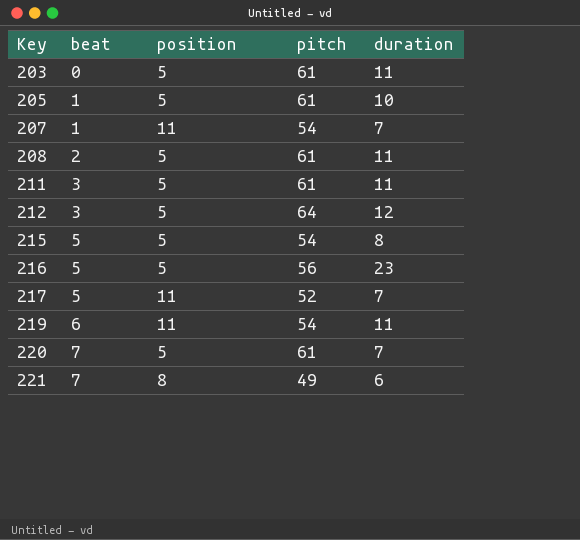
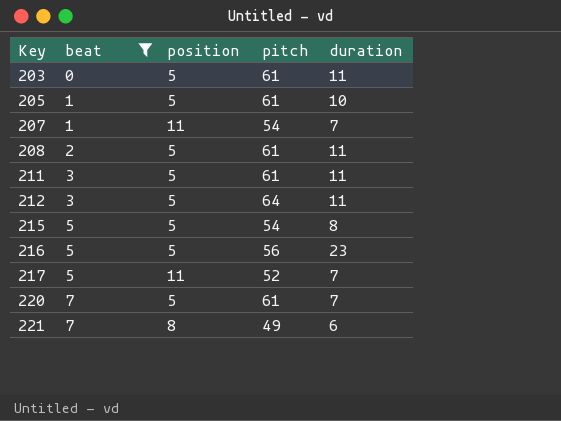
filter: none -> beat != 6
212 | duration: 12 -> 11

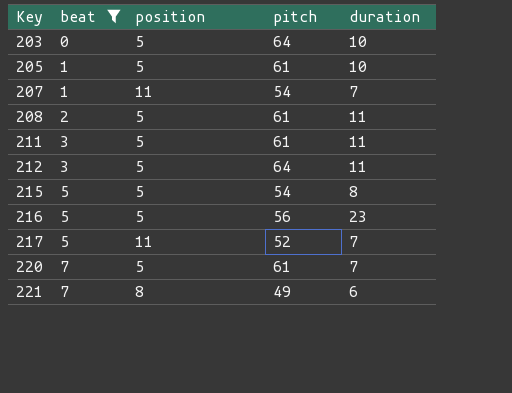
203 | pitch: 61 -> 64
203 | duration: 11 -> 10

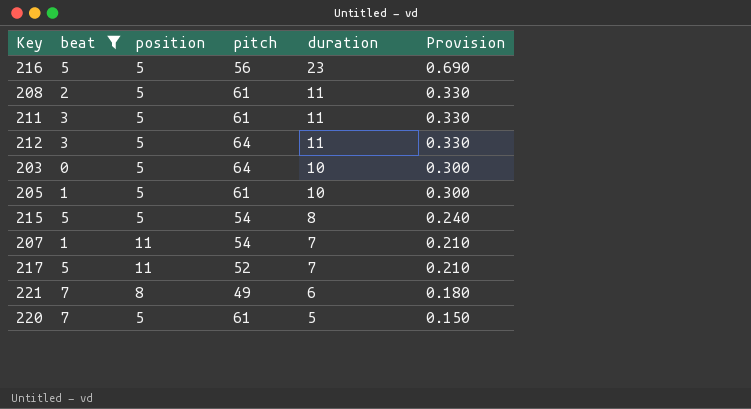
row order: Key ascending -> duration descending
column Provision | formula: none -> [duration] * 0.03
220 | duration: 7 -> 5

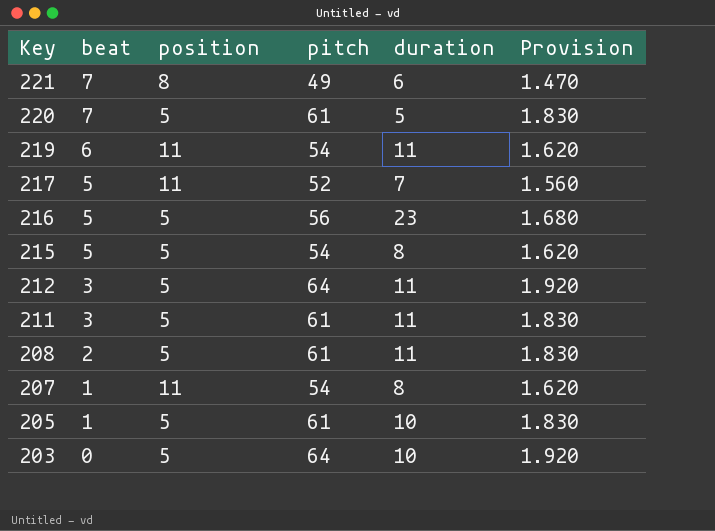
filter: beat != 6 -> none
row order: duration descending -> Key descending
column Provision | formula: [duration] * 0.03 -> [pitch] * 0.03
207 | duration: 7 -> 8

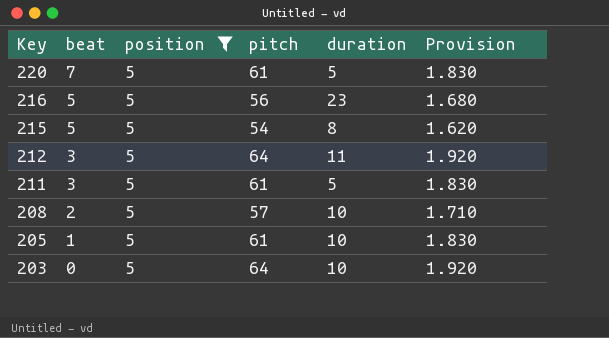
filter: none -> position = 5
211 | duration: 11 -> 5
208 | pitch: 61 -> 57
208 | duration: 11 -> 10
208 | Provision: 1.830 -> 1.710

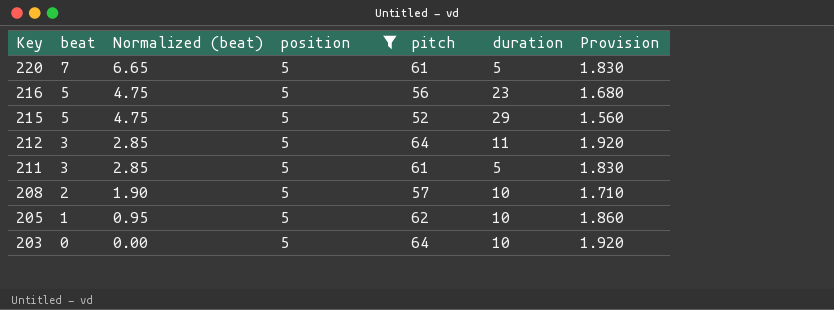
column Normalized (beat) | formula: none -> [beat] * 0.95
215 | pitch: 54 -> 52
215 | duration: 8 -> 29
215 | Provision: 1.620 -> 1.560
205 | pitch: 61 -> 62
205 | Provision: 1.830 -> 1.860

